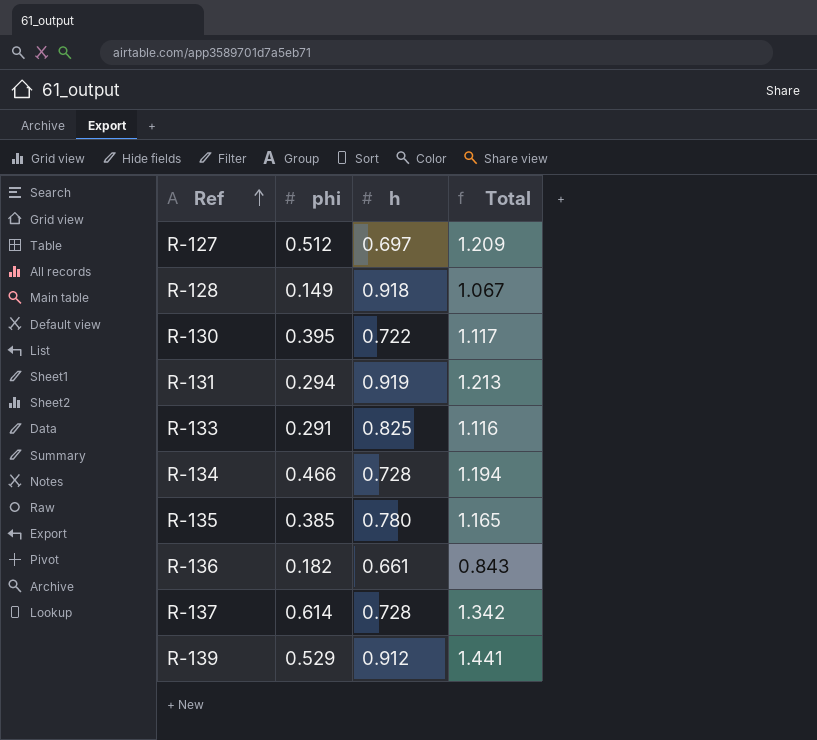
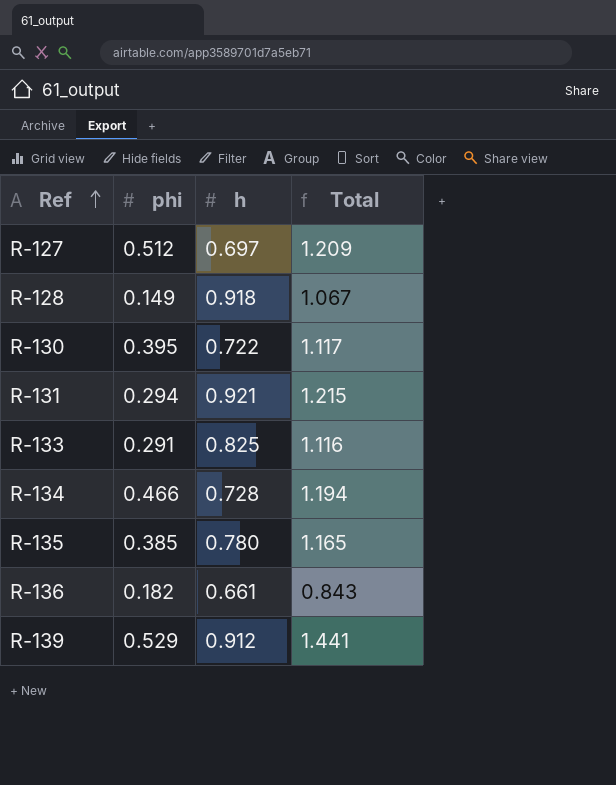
row R-137: 0.614 | 0.728 | 1.342 -> none
R-131 | h: 0.919 -> 0.921
R-131 | Total: 1.213 -> 1.215

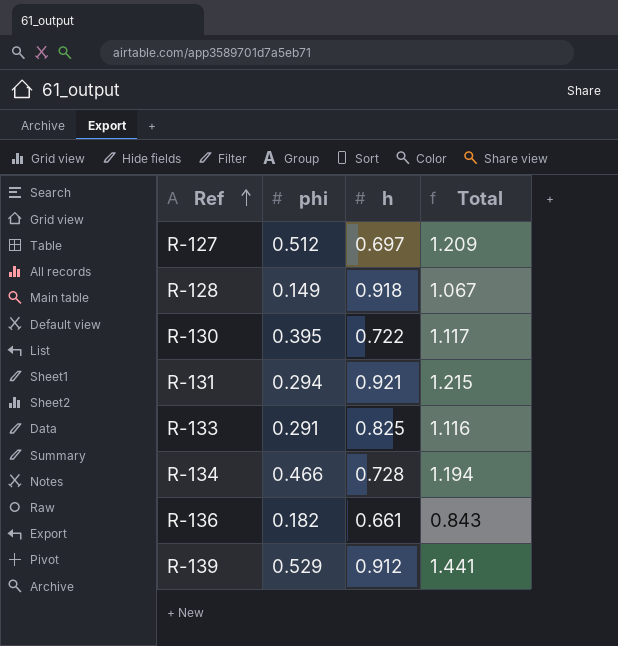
row R-135: 0.385 | 0.780 | 1.165 -> none

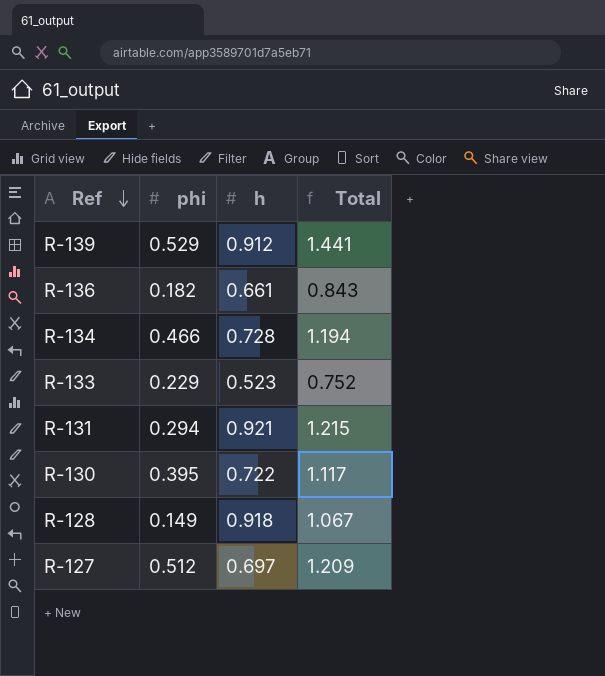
row order: Ref ascending -> Ref descending
R-133 | phi: 0.291 -> 0.229
R-133 | h: 0.825 -> 0.523
R-133 | Total: 1.116 -> 0.752

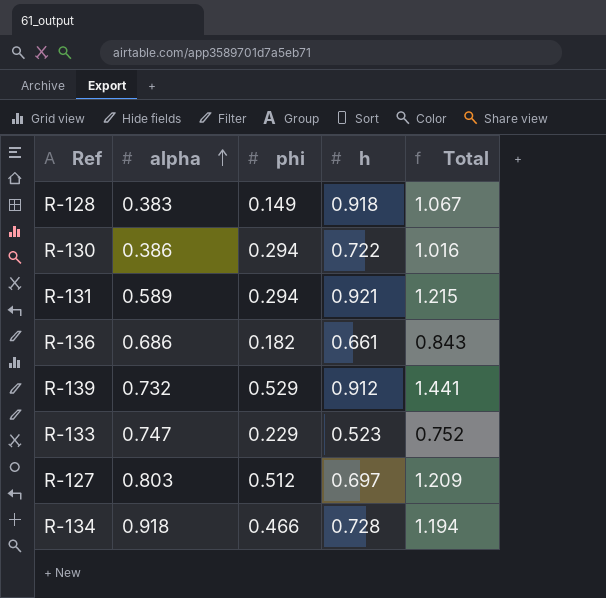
row order: Ref descending -> alpha ascending
column alpha | position: none -> 2
R-130 | phi: 0.395 -> 0.294
R-130 | Total: 1.117 -> 1.016

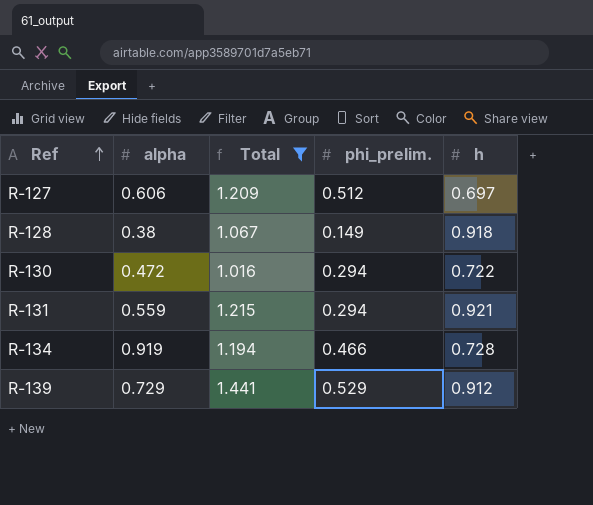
filter: none -> Total >= 1.016
row order: alpha ascending -> Ref ascending
column Total | position: 5 -> 3
column name: phi -> phi_prelim.
R-127 | alpha: 0.803 -> 0.606
R-128 | alpha: 0.383 -> 0.38
R-130 | alpha: 0.386 -> 0.472
R-131 | alpha: 0.589 -> 0.559
R-134 | alpha: 0.918 -> 0.919
R-139 | alpha: 0.732 -> 0.729

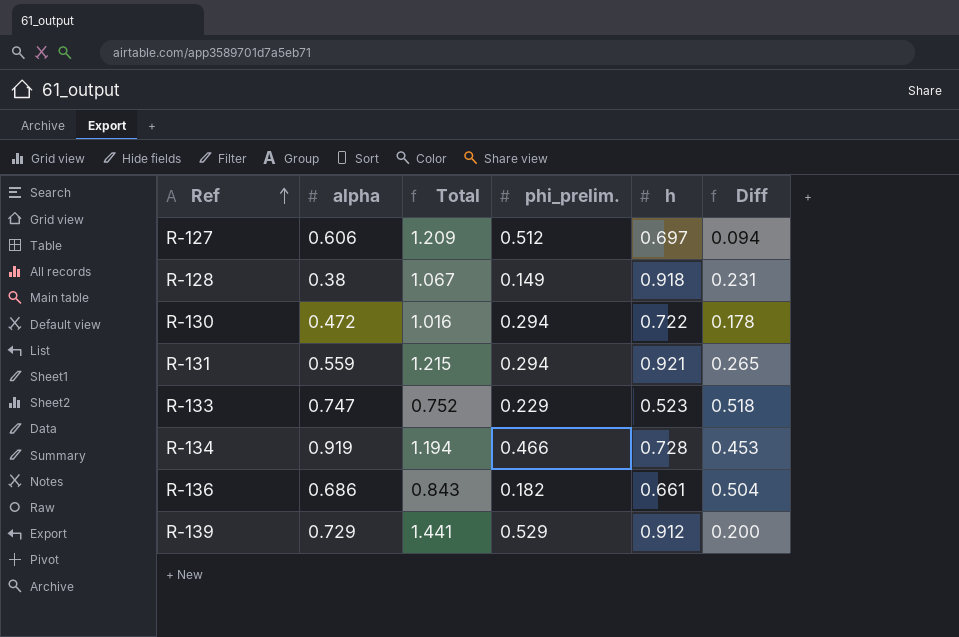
filter: Total >= 1.016 -> none
column Diff | formula: none -> [alpha] - [phi_prelim.]

